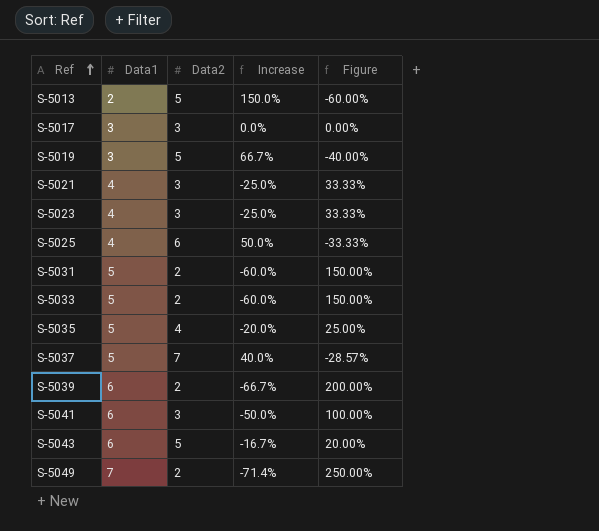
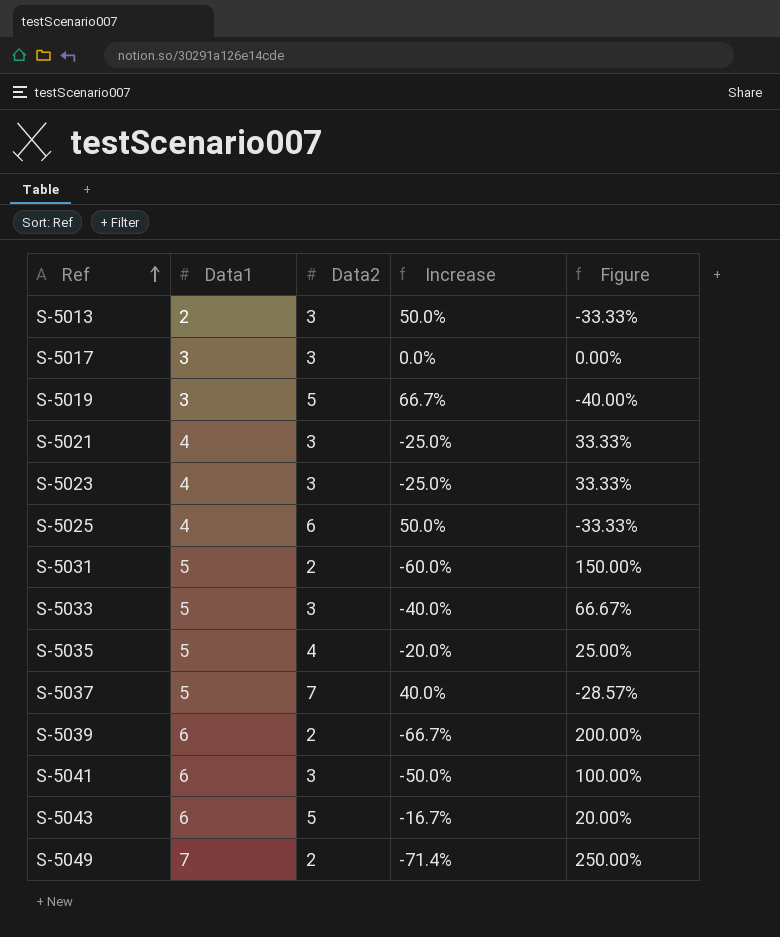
S-5013 | Data2: 5 -> 3
S-5013 | Increase: 150.0% -> 50.0%
S-5013 | Figure: -60.00% -> -33.33%
S-5033 | Data2: 2 -> 3
S-5033 | Increase: -60.0% -> -40.0%
S-5033 | Figure: 150.00% -> 66.67%

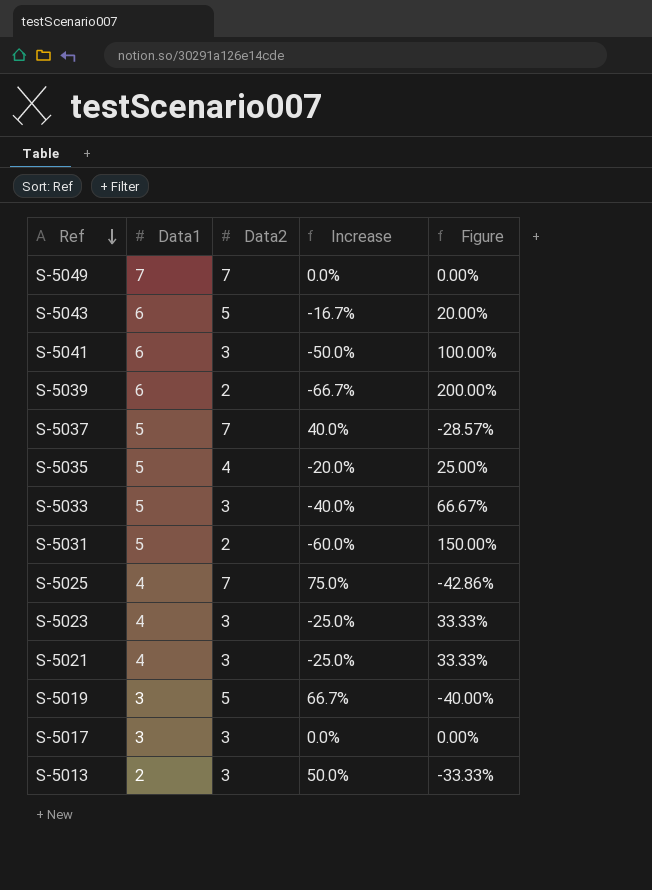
row order: Ref ascending -> Ref descending
S-5049 | Data2: 2 -> 7
S-5049 | Increase: -71.4% -> 0.0%
S-5049 | Figure: 250.00% -> 0.00%
S-5025 | Data2: 6 -> 7
S-5025 | Increase: 50.0% -> 75.0%
S-5025 | Figure: -33.33% -> -42.86%

